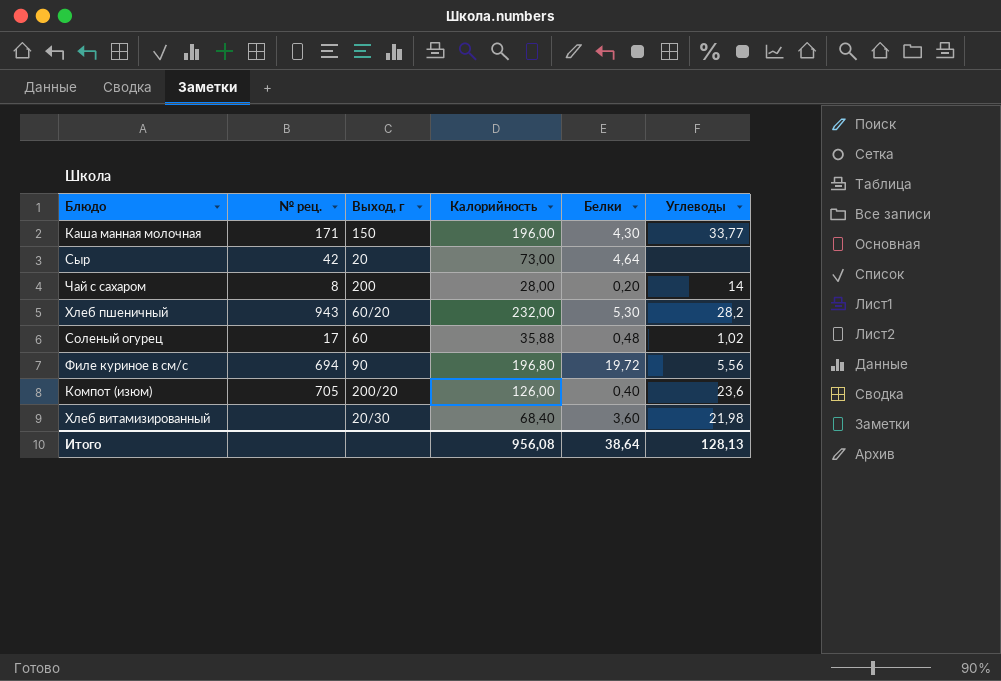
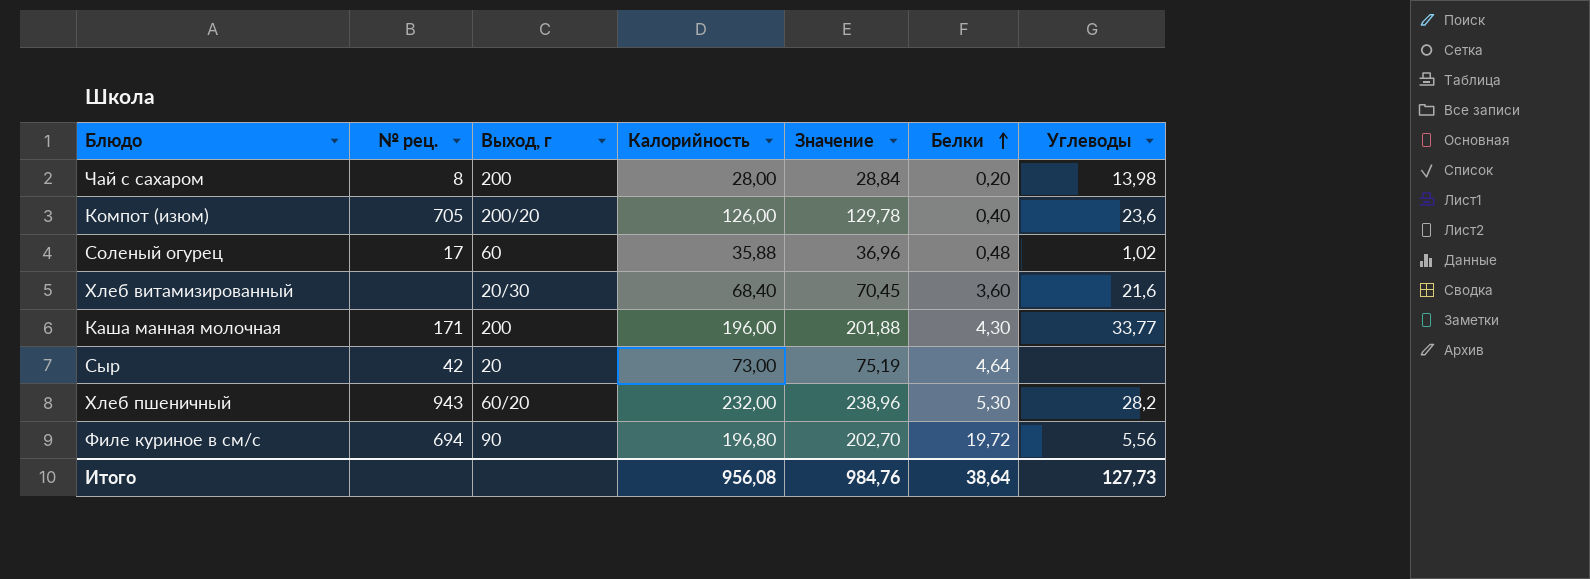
row order: none -> Белки ascending
column Значение | formula: none -> [Калорийность] * 1,03
Чай с сахаром | Углеводы: 14 -> 13,98
Хлеб витамизированный | Углеводы: 21,98 -> 21,6
Каша манная молочная | Выход, г: 150 -> 200
Итого | Углеводы: 128,13 -> 127,73

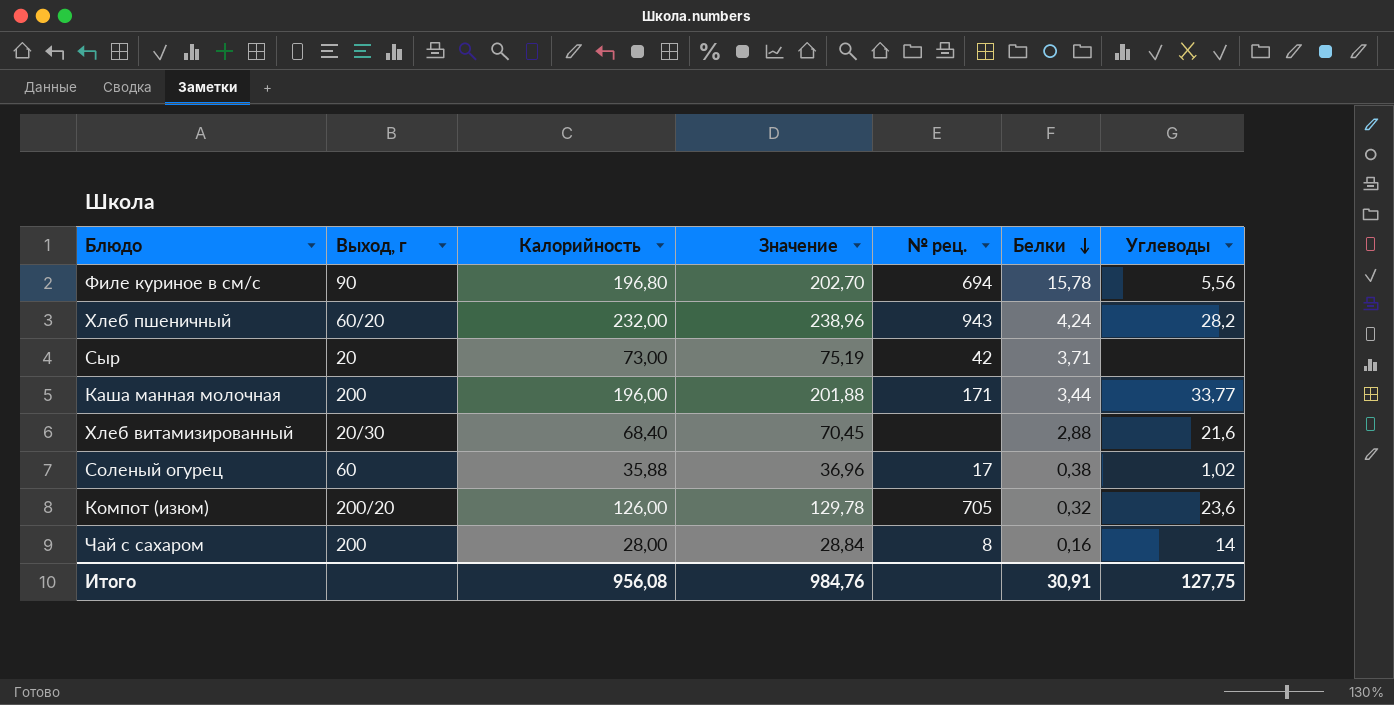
row order: Белки ascending -> Белки descending
column № рец. | position: 2 -> 5
Филе куриное в см/с | Белки: 19,72 -> 15,78
Хлеб пшеничный | Белки: 5,30 -> 4,24
Сыр | Белки: 4,64 -> 3,71
Каша манная молочная | Белки: 4,30 -> 3,44
Хлеб витамизированный | Белки: 3,60 -> 2,88
Соленый огурец | Белки: 0,48 -> 0,38
Компот (изюм) | Белки: 0,40 -> 0,32
Чай с сахаром | Белки: 0,20 -> 0,16
Чай с сахаром | Углеводы: 13,98 -> 14
Итого | Белки: 38,64 -> 30,91
Итого | Углеводы: 127,73 -> 127,75

